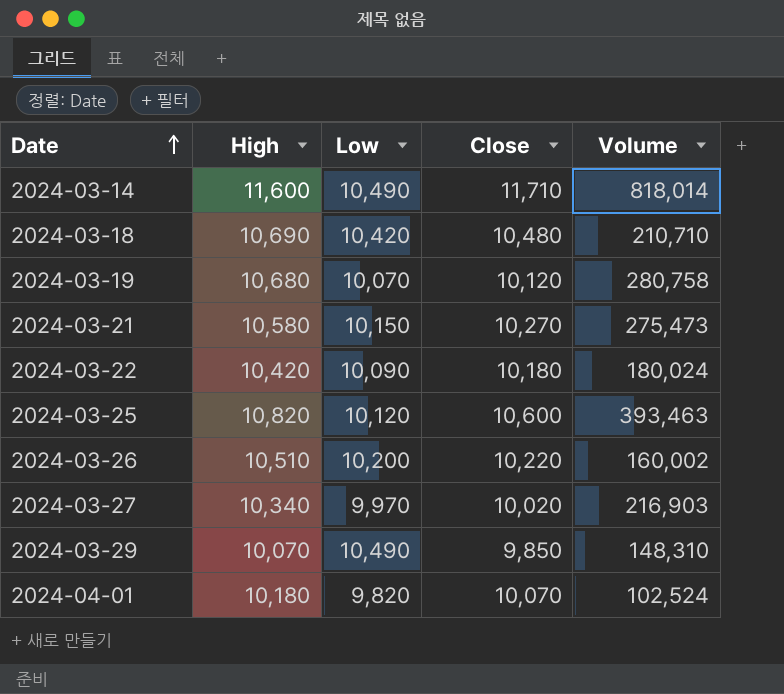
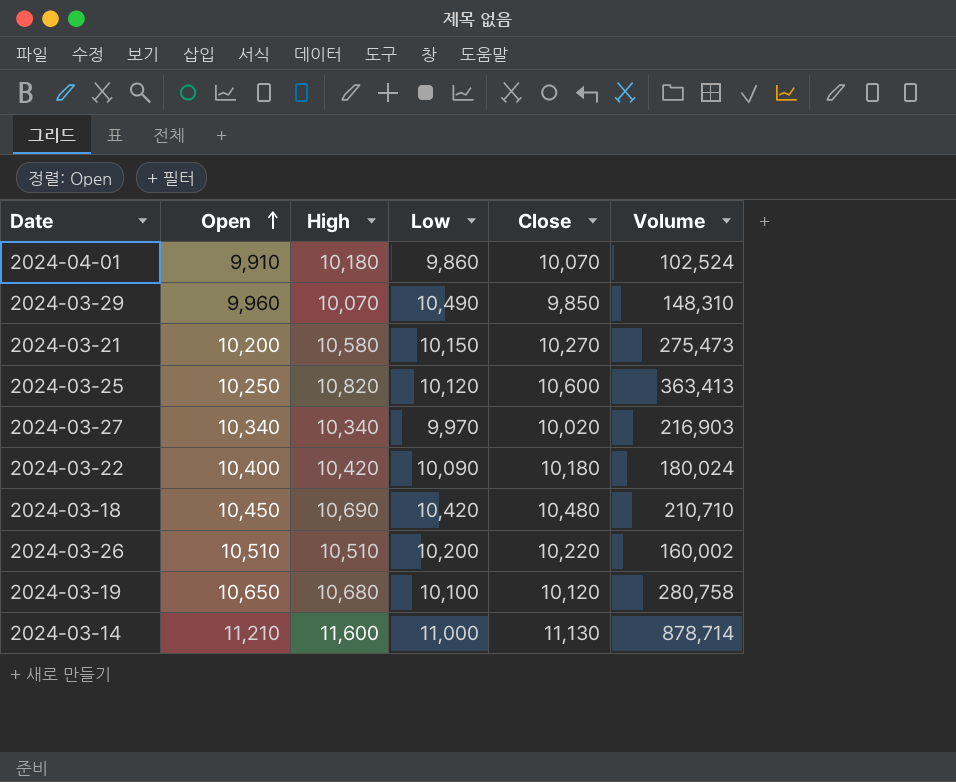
row order: Date ascending -> Open ascending
column Open | position: none -> 2
2024-04-01 | Low: 9,820 -> 9,860
2024-03-25 | Volume: 393,463 -> 363,413
2024-03-19 | Low: 10,070 -> 10,100
2024-03-14 | Low: 10,490 -> 11,000
2024-03-14 | Close: 11,710 -> 11,130
2024-03-14 | Volume: 818,014 -> 878,714

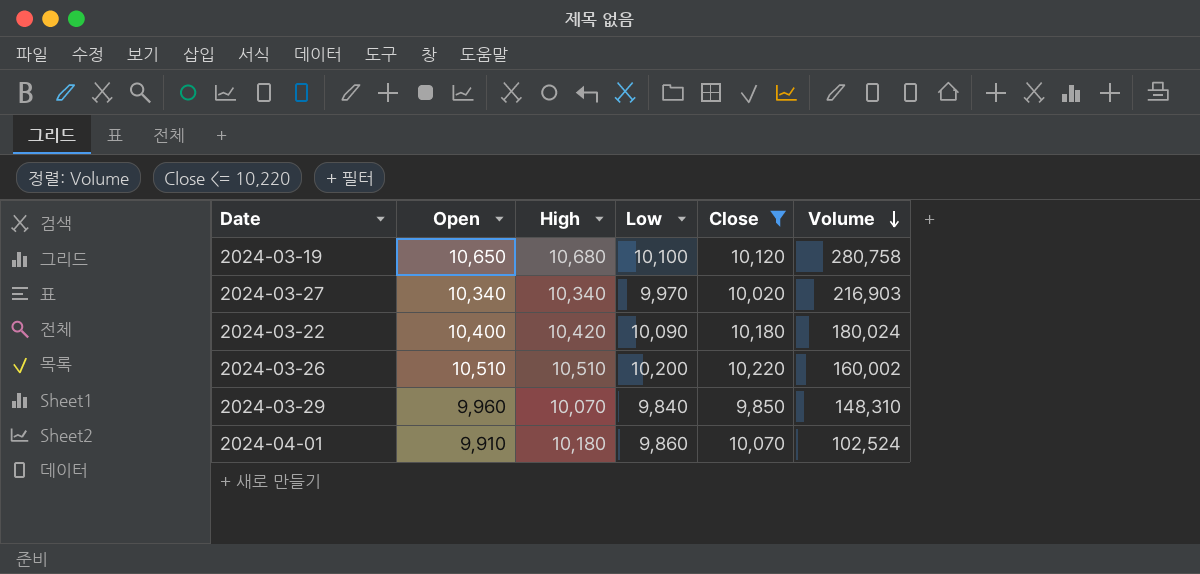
filter: none -> Close <= 10,220
row order: Open ascending -> Volume descending
2024-03-29 | Low: 10,490 -> 9,840

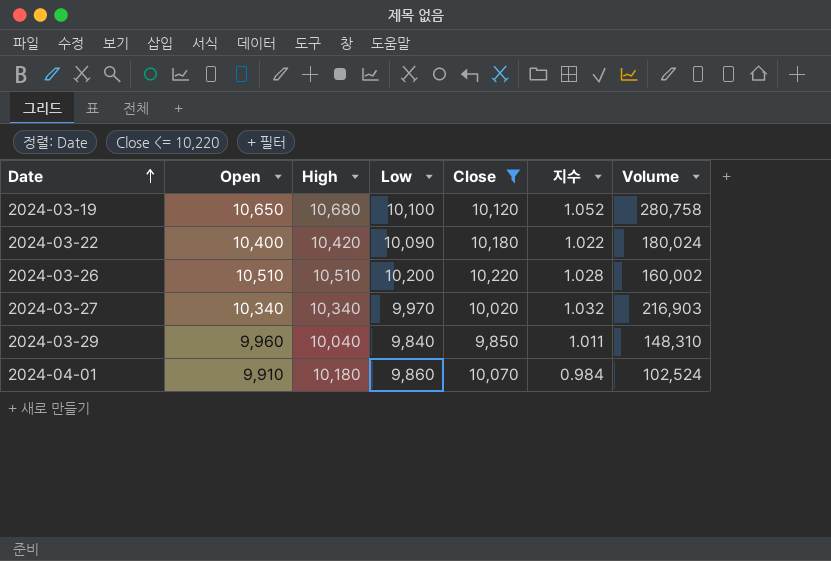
row order: Volume descending -> Date ascending
column 지수 | formula: none -> [Open] / [Close]
2024-03-29 | High: 10,070 -> 10,040

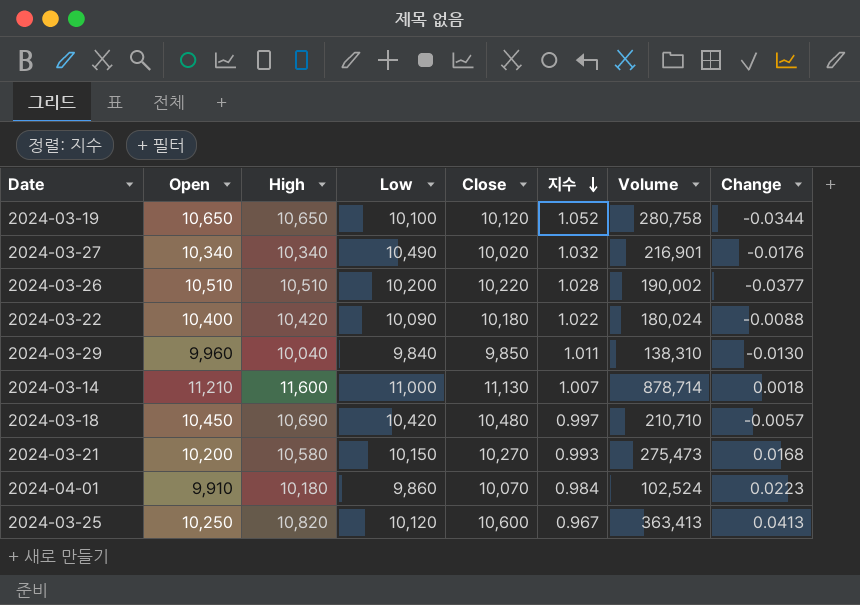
filter: Close <= 10,220 -> none
row order: Date ascending -> 지수 descending
column Change | position: none -> 8
2024-03-19 | High: 10,680 -> 10,650
2024-03-27 | Low: 9,970 -> 10,490
2024-03-27 | Volume: 216,903 -> 216,901
2024-03-26 | Volume: 160,002 -> 190,002
2024-03-29 | Volume: 148,310 -> 138,310

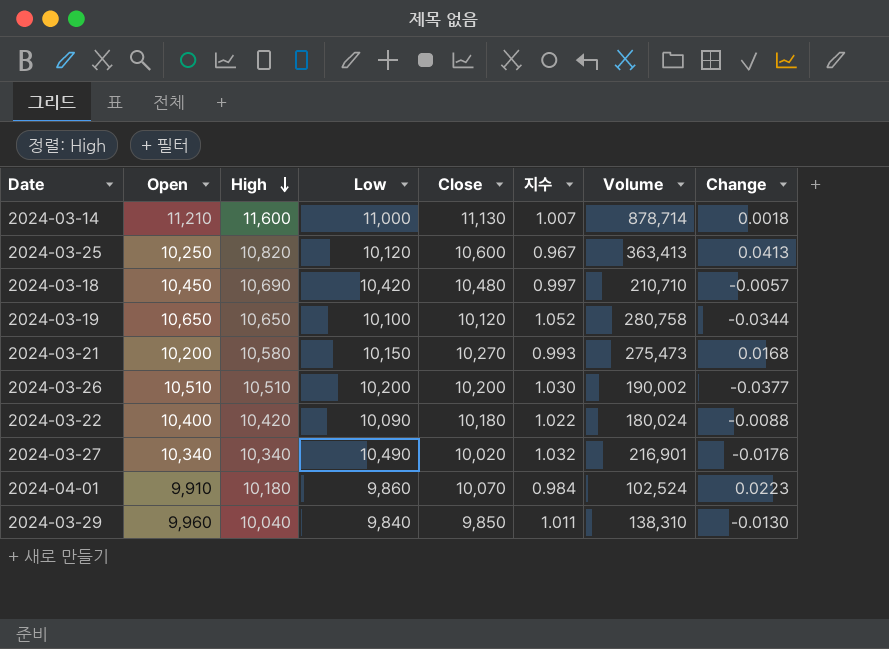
row order: 지수 descending -> High descending
2024-03-26 | Close: 10,220 -> 10,200
2024-03-26 | 지수: 1.028 -> 1.030

